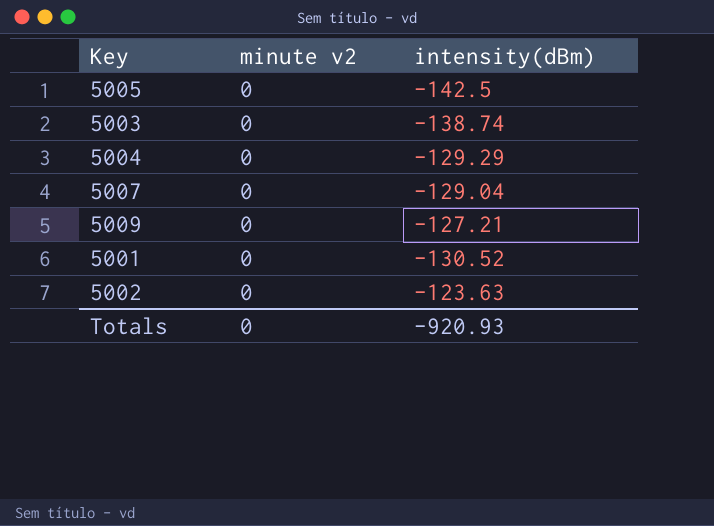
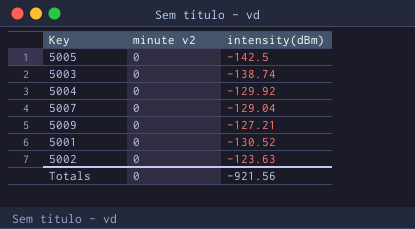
5004 | intensity(dBm): -129.29 -> -129.92
Totals | intensity(dBm): -920.93 -> -921.56

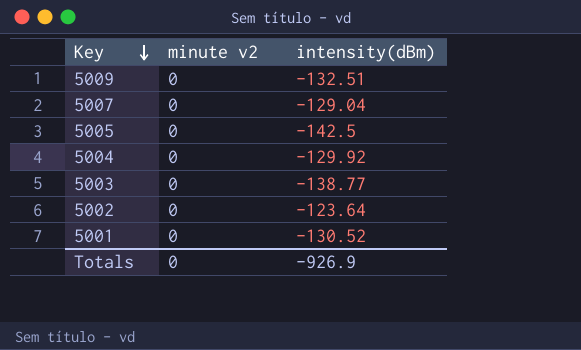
row order: none -> Key descending
5009 | intensity(dBm): -127.21 -> -132.51
5003 | intensity(dBm): -138.74 -> -138.77
5002 | intensity(dBm): -123.63 -> -123.64
Totals | intensity(dBm): -921.56 -> -926.9

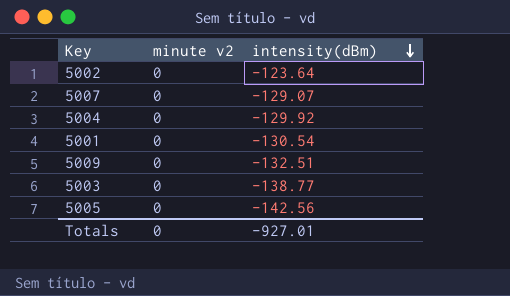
row order: Key descending -> intensity(dBm) descending
5007 | intensity(dBm): -129.04 -> -129.07
5001 | intensity(dBm): -130.52 -> -130.54
5005 | intensity(dBm): -142.5 -> -142.56
Totals | intensity(dBm): -926.9 -> -927.01

